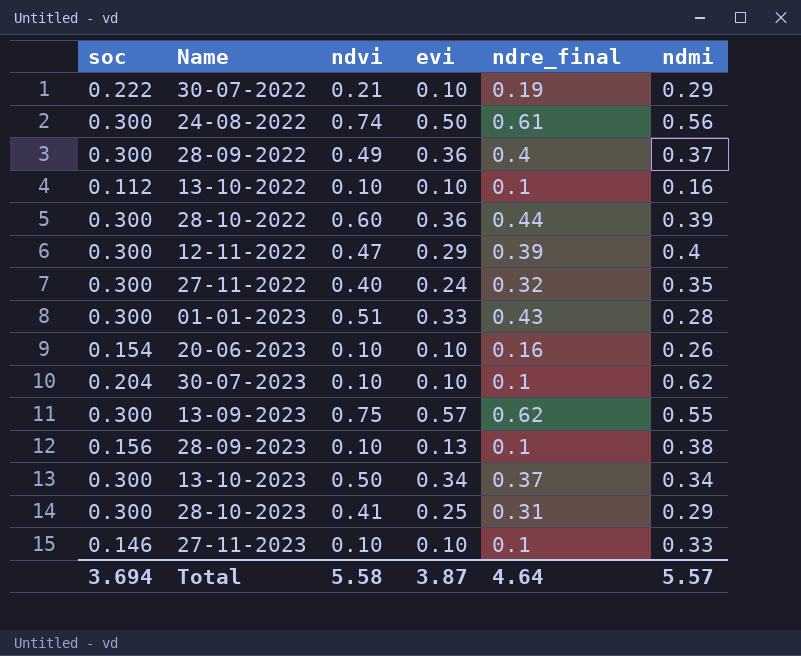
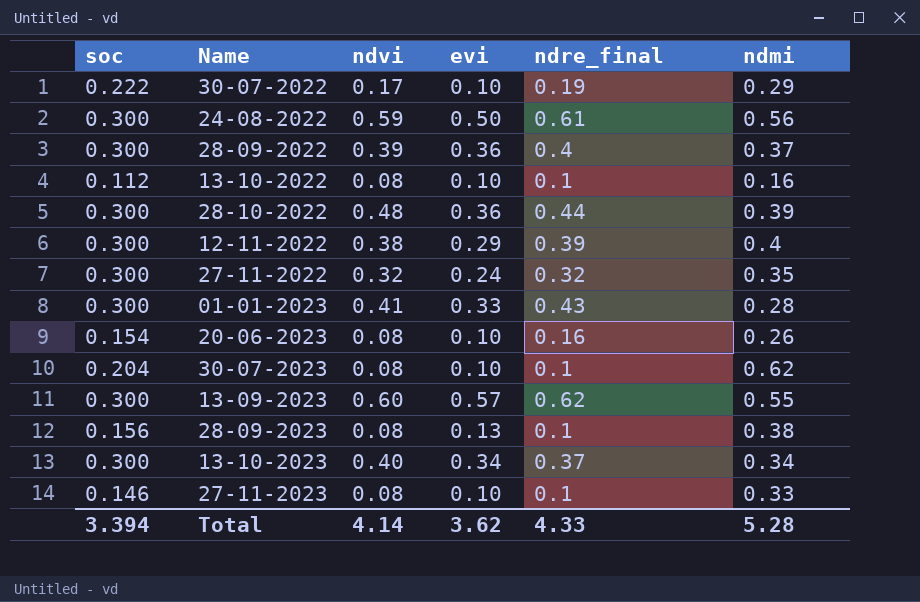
row 28-10-2023: 0.300 | 0.41 | 0.25 | 0.31 | 0.29 -> none
30-07-2022 | ndvi: 0.21 -> 0.17
24-08-2022 | ndvi: 0.74 -> 0.59
28-09-2022 | ndvi: 0.49 -> 0.39
13-10-2022 | ndvi: 0.10 -> 0.08
28-10-2022 | ndvi: 0.60 -> 0.48
12-11-2022 | ndvi: 0.47 -> 0.38
27-11-2022 | ndvi: 0.40 -> 0.32
01-01-2023 | ndvi: 0.51 -> 0.41
20-06-2023 | ndvi: 0.10 -> 0.08
30-07-2023 | ndvi: 0.10 -> 0.08
13-09-2023 | ndvi: 0.75 -> 0.60
28-09-2023 | ndvi: 0.10 -> 0.08
13-10-2023 | ndvi: 0.50 -> 0.40
27-11-2023 | ndvi: 0.10 -> 0.08
Total | soc: 3.694 -> 3.394
Total | ndvi: 5.58 -> 4.14
Total | evi: 3.87 -> 3.62
Total | ndre_final: 4.64 -> 4.33
Total | ndmi: 5.57 -> 5.28

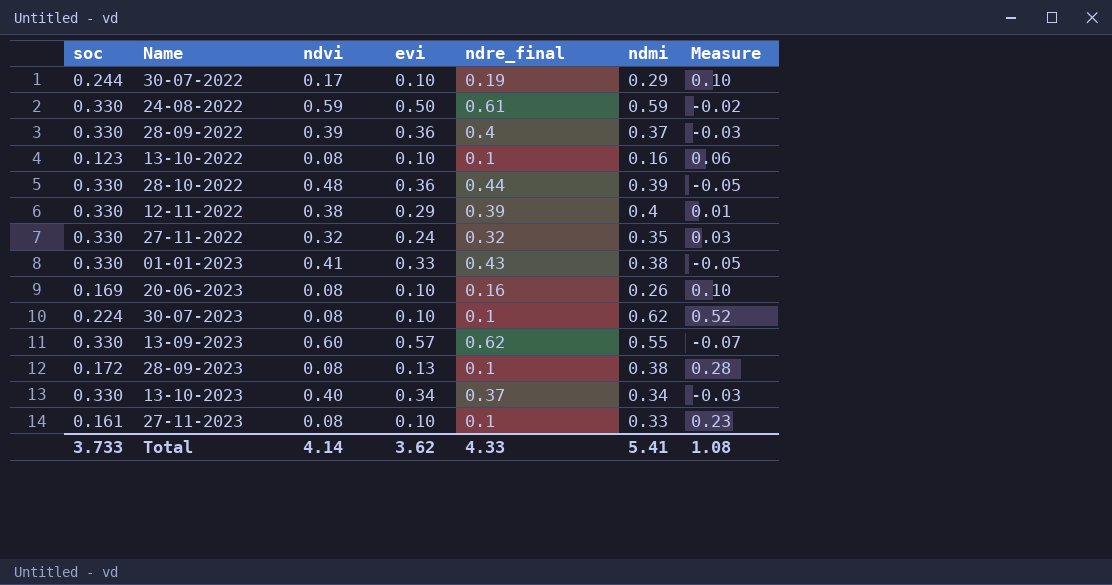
column Measure | formula: none -> [ndmi] - [ndre_final]
30-07-2022 | soc: 0.222 -> 0.244
24-08-2022 | soc: 0.300 -> 0.330
24-08-2022 | ndmi: 0.56 -> 0.59
28-09-2022 | soc: 0.300 -> 0.330
13-10-2022 | soc: 0.112 -> 0.123
28-10-2022 | soc: 0.300 -> 0.330
12-11-2022 | soc: 0.300 -> 0.330
27-11-2022 | soc: 0.300 -> 0.330
01-01-2023 | soc: 0.300 -> 0.330
01-01-2023 | ndmi: 0.28 -> 0.38
20-06-2023 | soc: 0.154 -> 0.169
30-07-2023 | soc: 0.204 -> 0.224
13-09-2023 | soc: 0.300 -> 0.330
28-09-2023 | soc: 0.156 -> 0.172
13-10-2023 | soc: 0.300 -> 0.330
27-11-2023 | soc: 0.146 -> 0.161
Total | soc: 3.394 -> 3.733
Total | ndmi: 5.28 -> 5.41

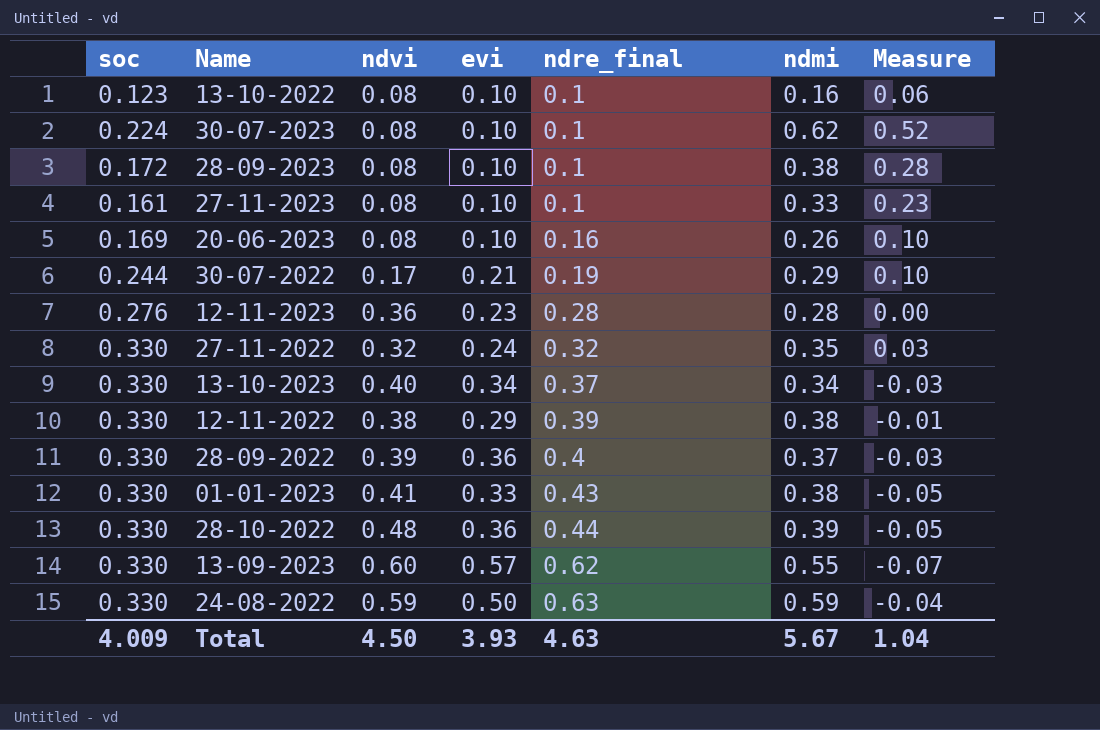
row order: Name ascending -> ndre_final ascending
28-09-2023 | evi: 0.13 -> 0.10
30-07-2022 | evi: 0.10 -> 0.21
row 12-11-2023: none -> 0.276 | 0.36 | 0.23 | 0.28 | 0.28 | 0.00
12-11-2022 | ndmi: 0.4 -> 0.38
12-11-2022 | Measure: 0.01 -> -0.01
24-08-2022 | ndre_final: 0.61 -> 0.63
24-08-2022 | Measure: -0.02 -> -0.04
Total | soc: 3.733 -> 4.009
Total | ndvi: 4.14 -> 4.50
Total | evi: 3.62 -> 3.93
Total | ndre_final: 4.33 -> 4.63
Total | ndmi: 5.41 -> 5.67
Total | Measure: 1.08 -> 1.04

